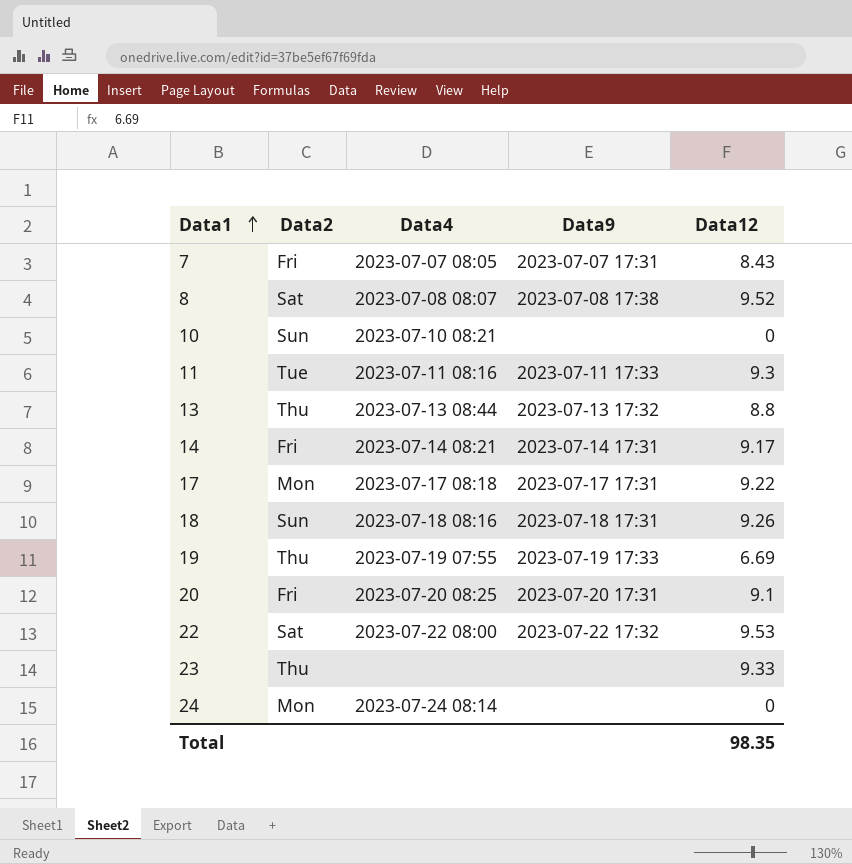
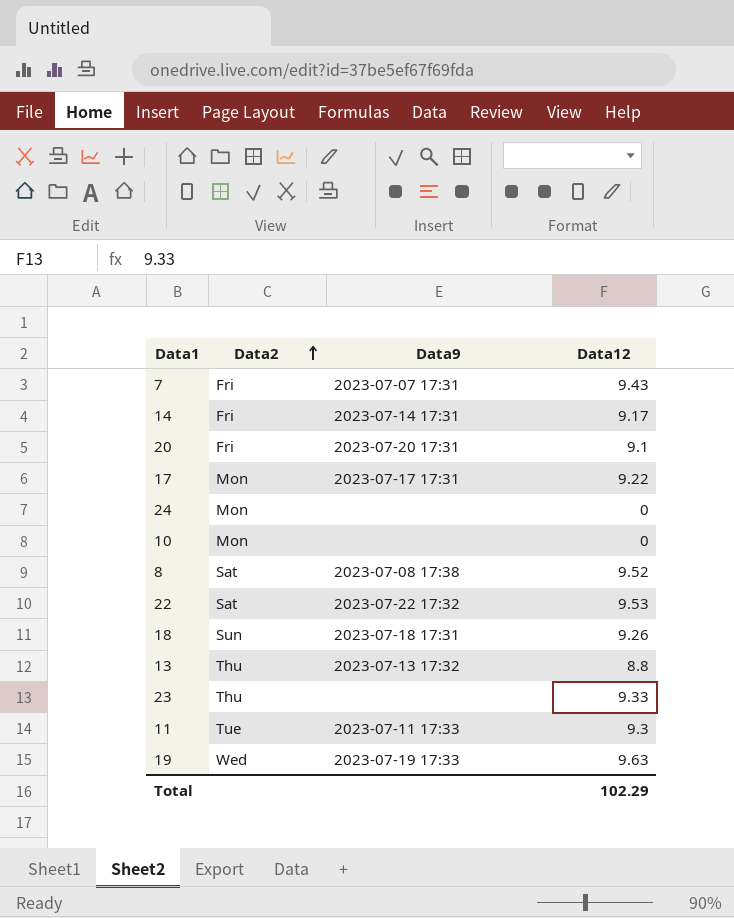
row order: Data1 ascending -> Data2 ascending
column Data4 | position: 3 -> none
7 | Data12: 8.43 -> 9.43
10 | Data2: Sun -> Mon
19 | Data2: Thu -> Wed
19 | Data12: 6.69 -> 9.63
Total | Data12: 98.35 -> 102.29

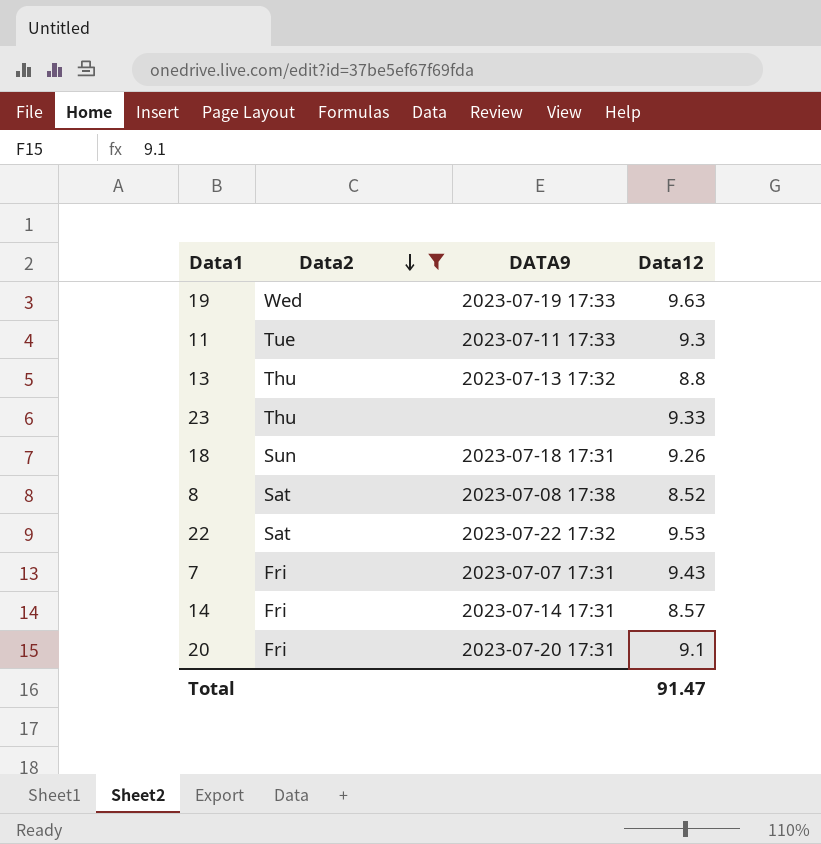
filter: none -> Data2 != Mon
row order: Data2 ascending -> Data2 descending
column name: Data9 -> DATA9
8 | Data12: 9.52 -> 8.52
14 | Data12: 9.17 -> 8.57
Total | Data12: 102.29 -> 91.47

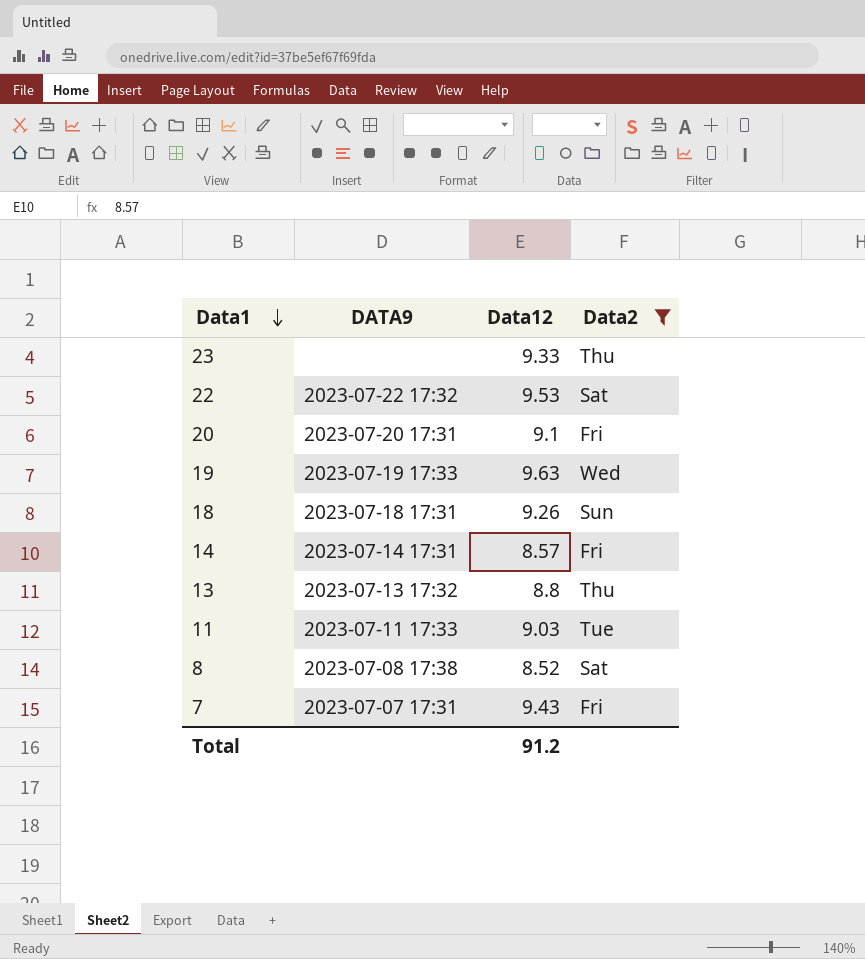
row order: Data2 descending -> Data1 descending
column Data2 | position: 2 -> 4
11 | Data12: 9.3 -> 9.03
Total | Data12: 91.47 -> 91.2

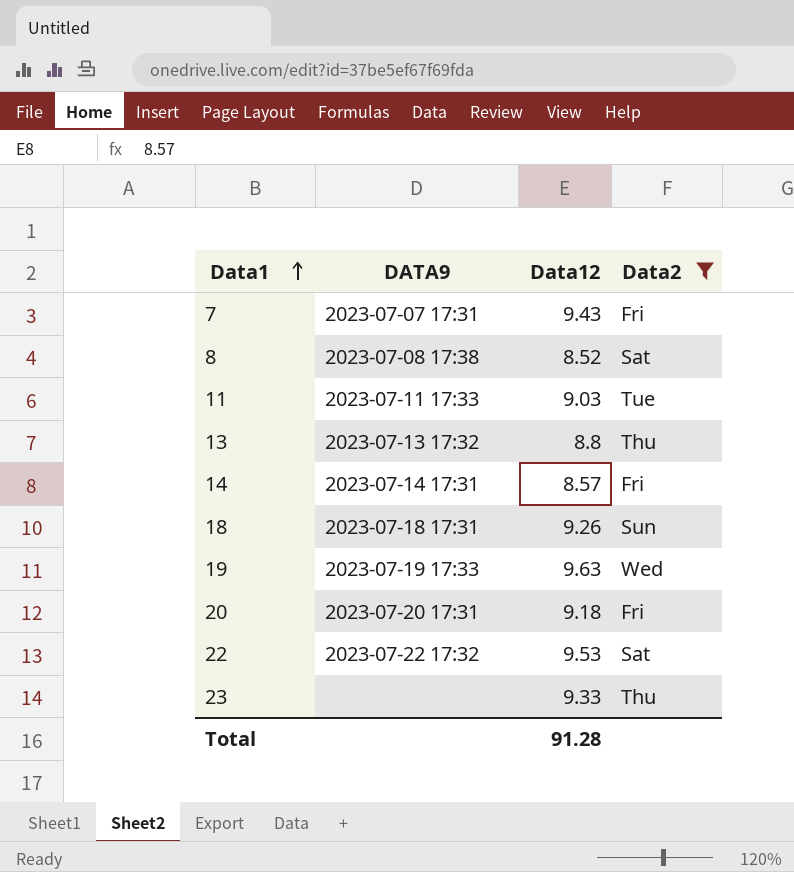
row order: Data1 descending -> Data1 ascending
20 | Data12: 9.1 -> 9.18
Total | Data12: 91.2 -> 91.28

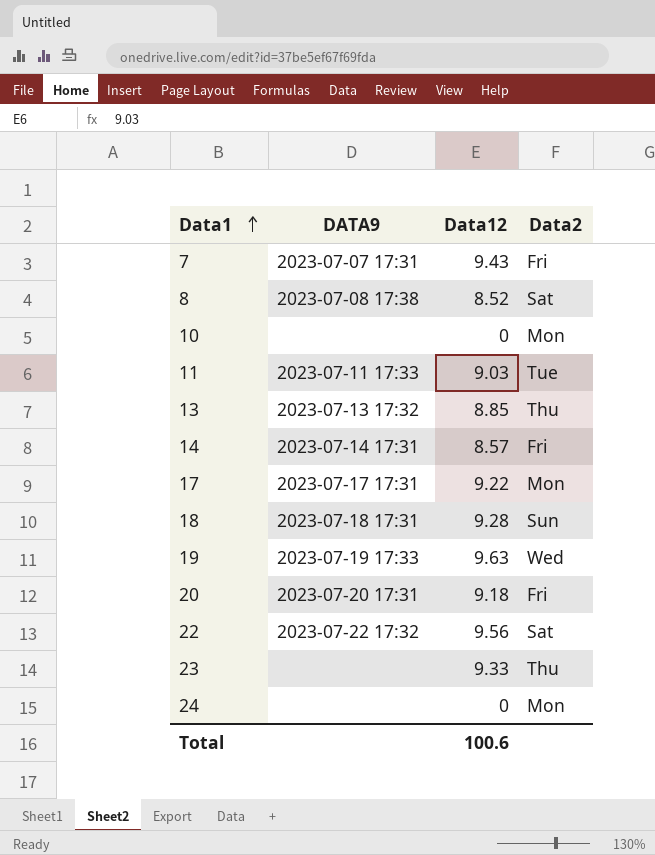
filter: Data2 != Mon -> none
13 | Data12: 8.8 -> 8.85
18 | Data12: 9.26 -> 9.28
22 | Data12: 9.53 -> 9.56
Total | Data12: 91.28 -> 100.6

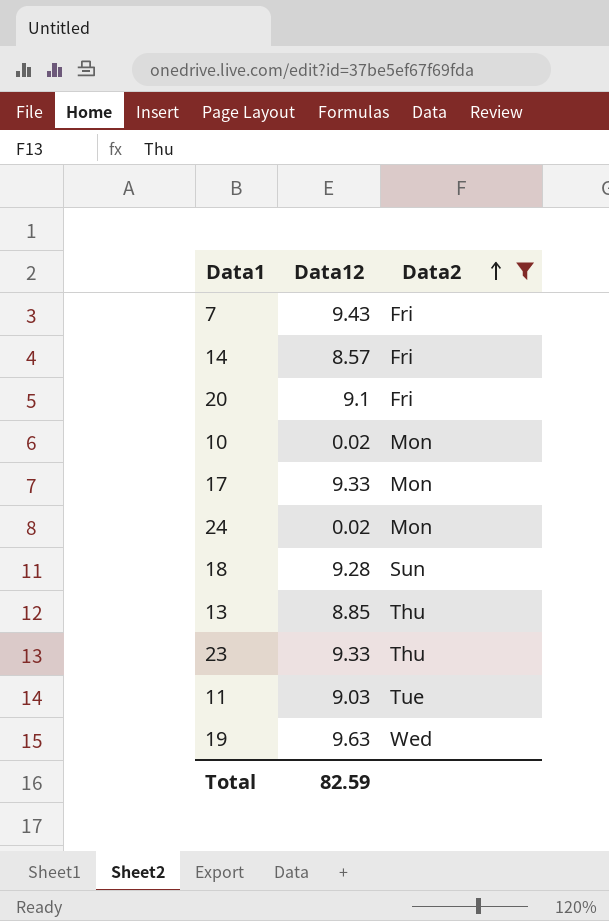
filter: none -> Data2 != Sat
row order: Data1 ascending -> Data2 ascending
column DATA9 | position: 2 -> none
20 | Data12: 9.18 -> 9.1
10 | Data12: 0 -> 0.02
17 | Data12: 9.22 -> 9.33
24 | Data12: 0 -> 0.02
Total | Data12: 100.6 -> 82.59

